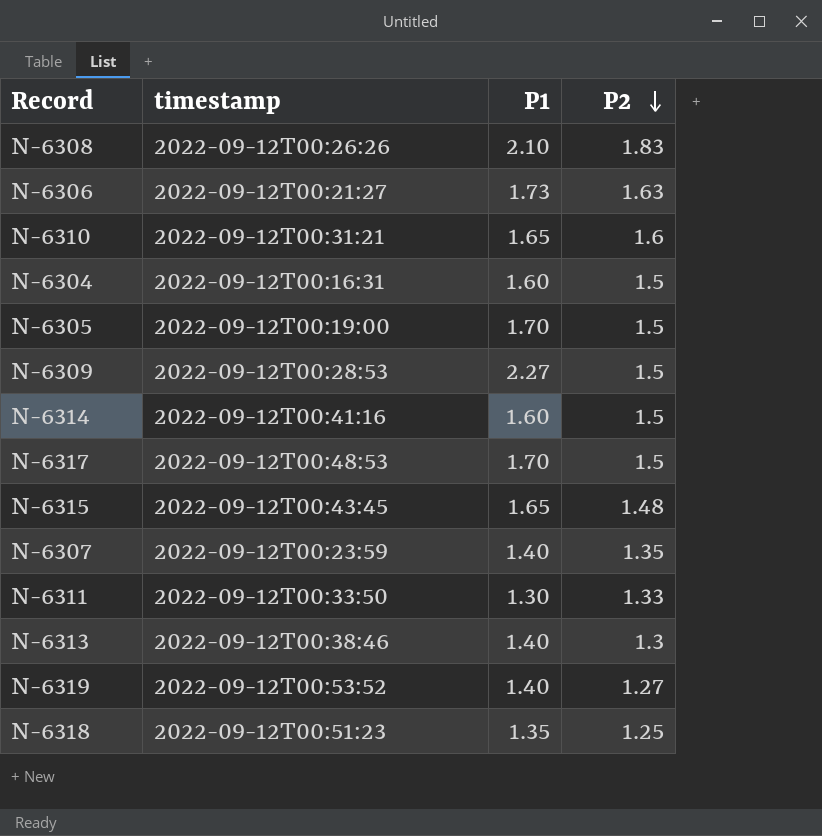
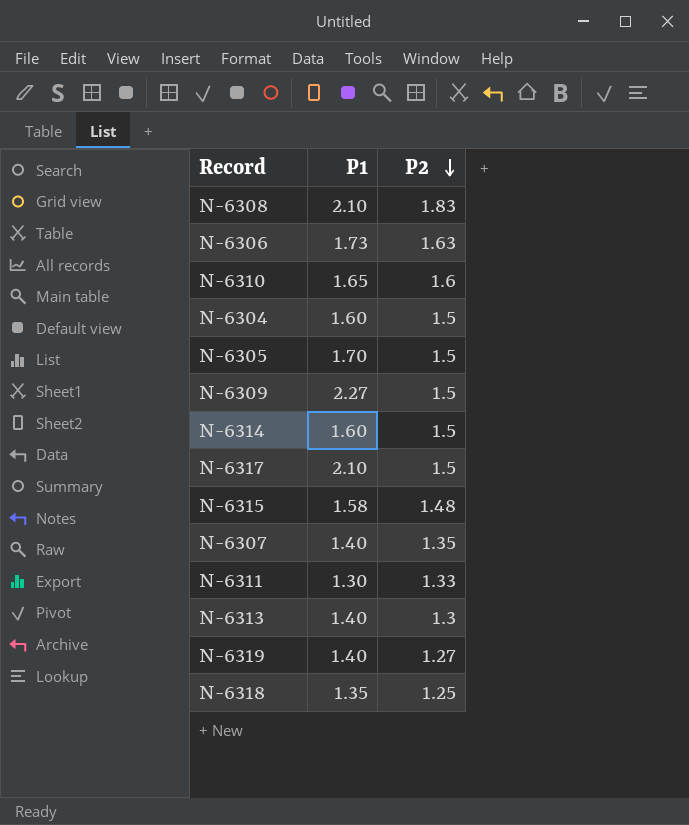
column timestamp | position: 2 -> none
N-6317 | P1: 1.70 -> 2.10
N-6315 | P1: 1.65 -> 1.58

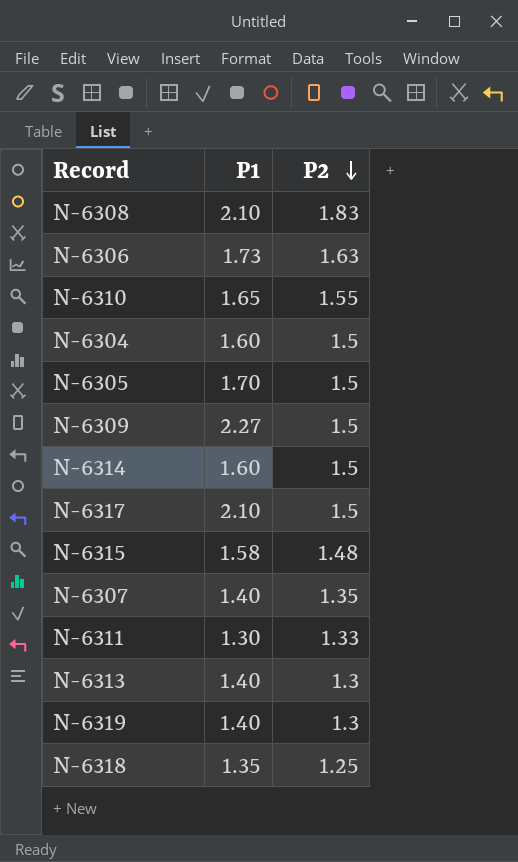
N-6310 | P2: 1.6 -> 1.55
N-6319 | P2: 1.27 -> 1.3

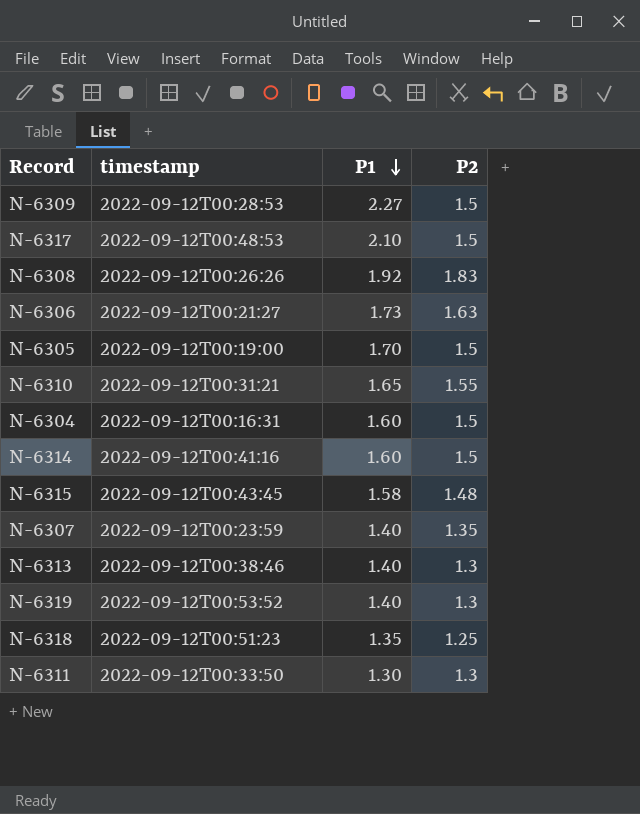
row order: P2 descending -> P1 descending
column timestamp | position: none -> 2
N-6308 | P1: 2.10 -> 1.92
N-6311 | P2: 1.33 -> 1.3

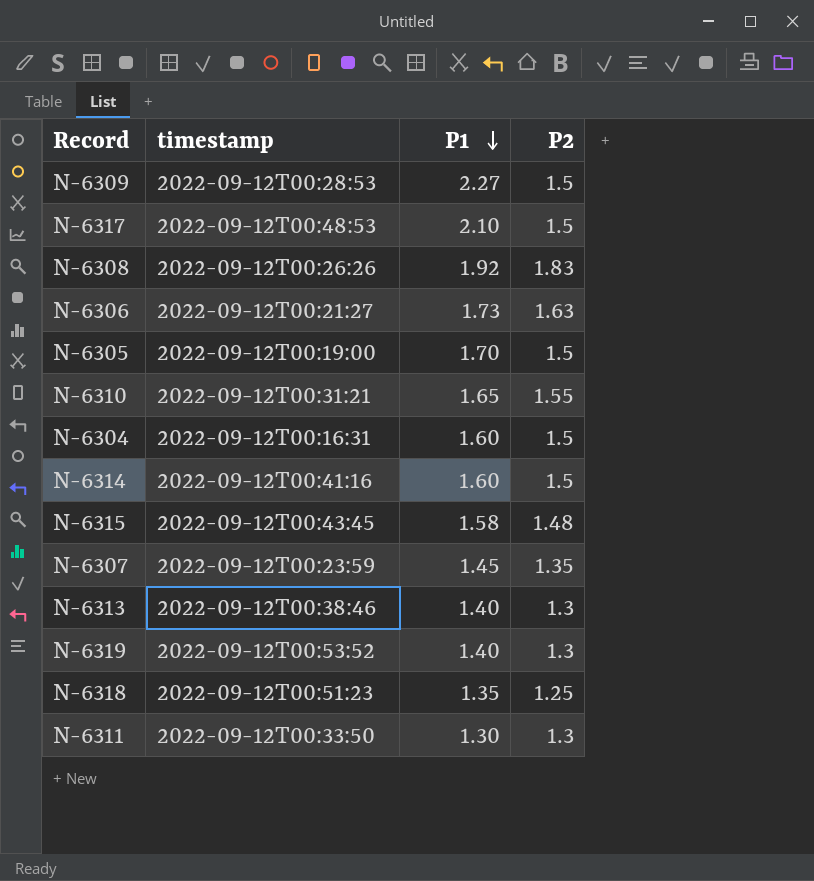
N-6307 | P1: 1.40 -> 1.45

